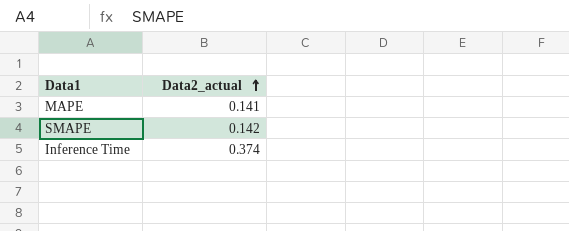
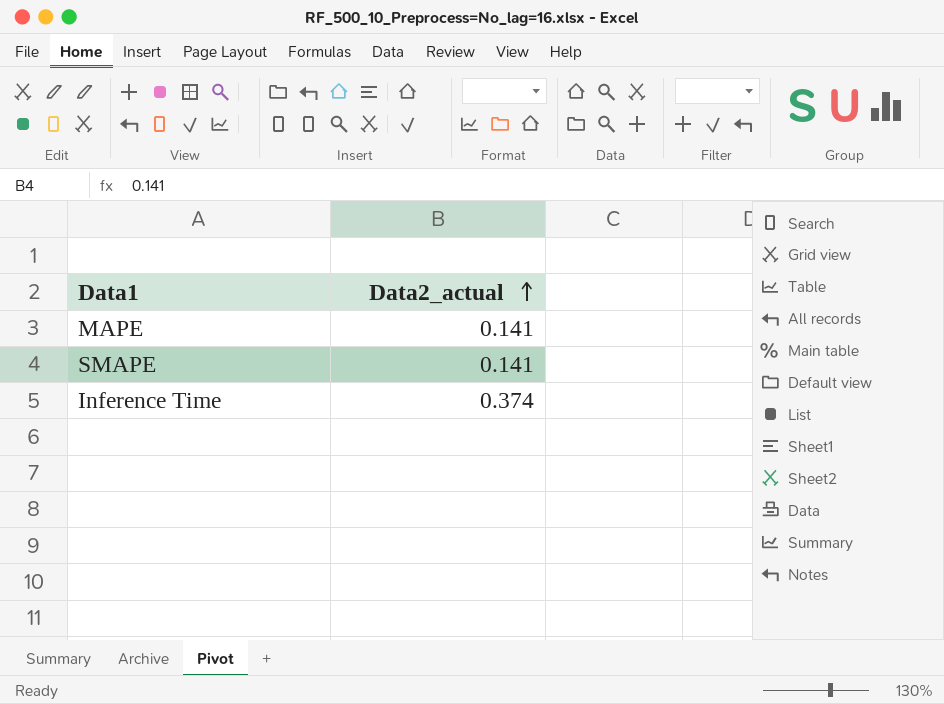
SMAPE | Data2_actual: 0.142 -> 0.141

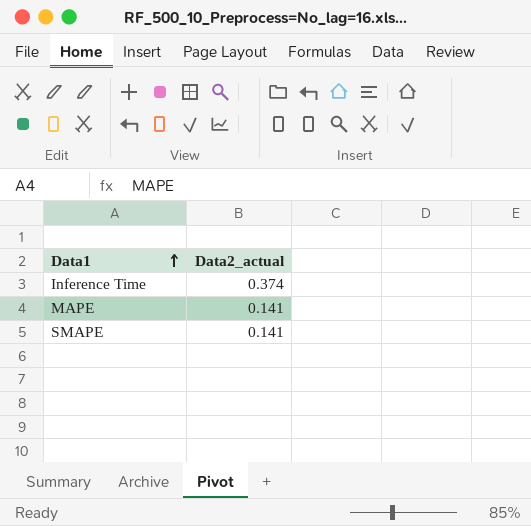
row order: Data2_actual ascending -> Data1 ascending

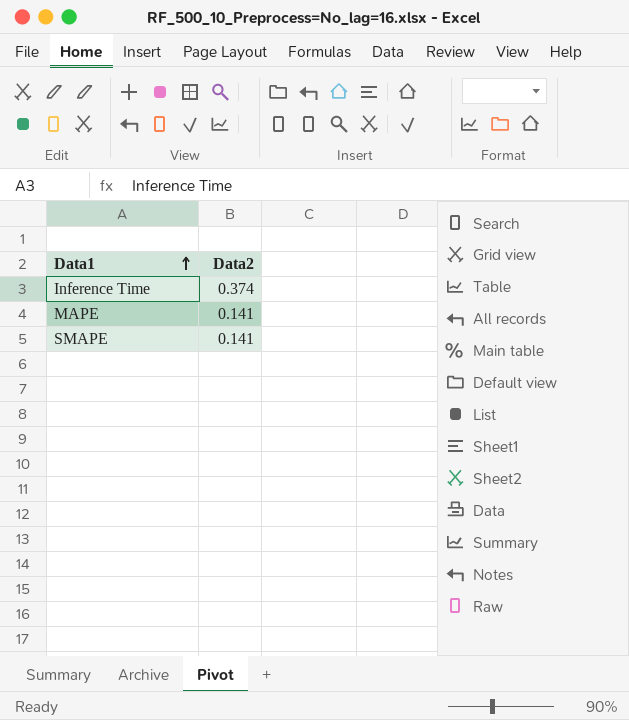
column name: Data2_actual -> Data2

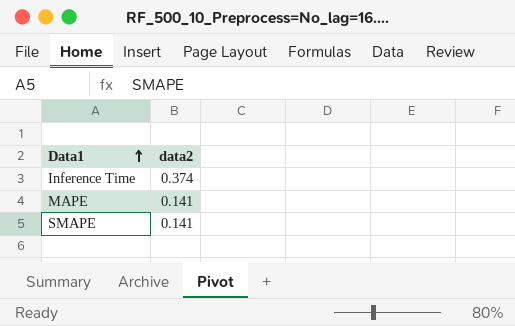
column name: Data2 -> data2

